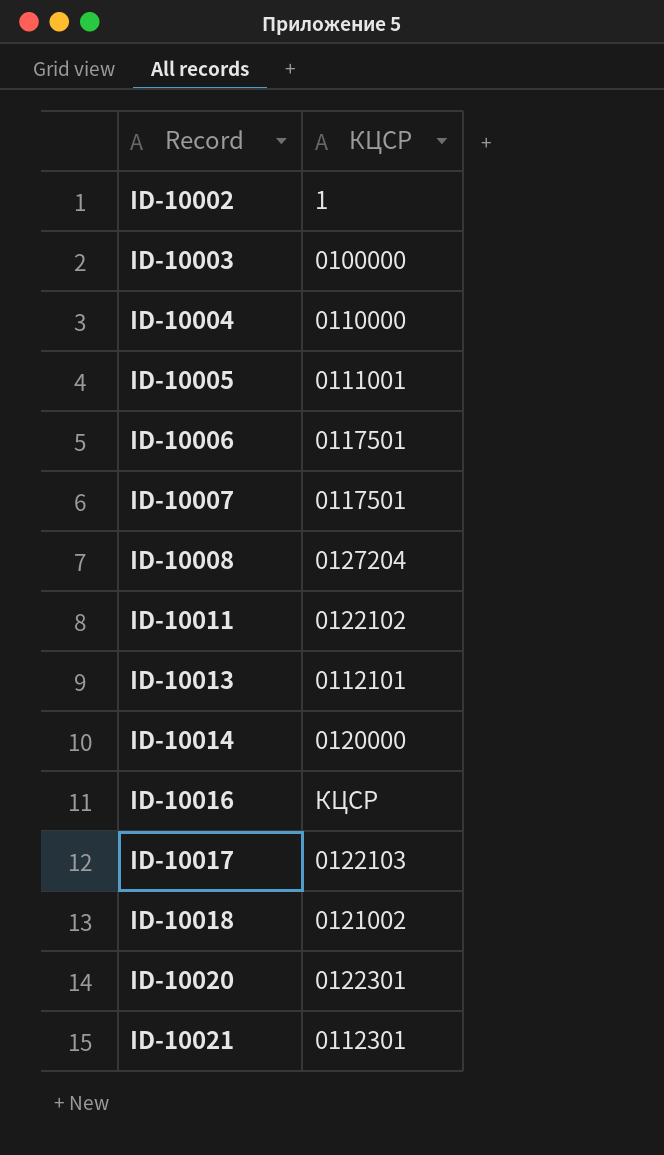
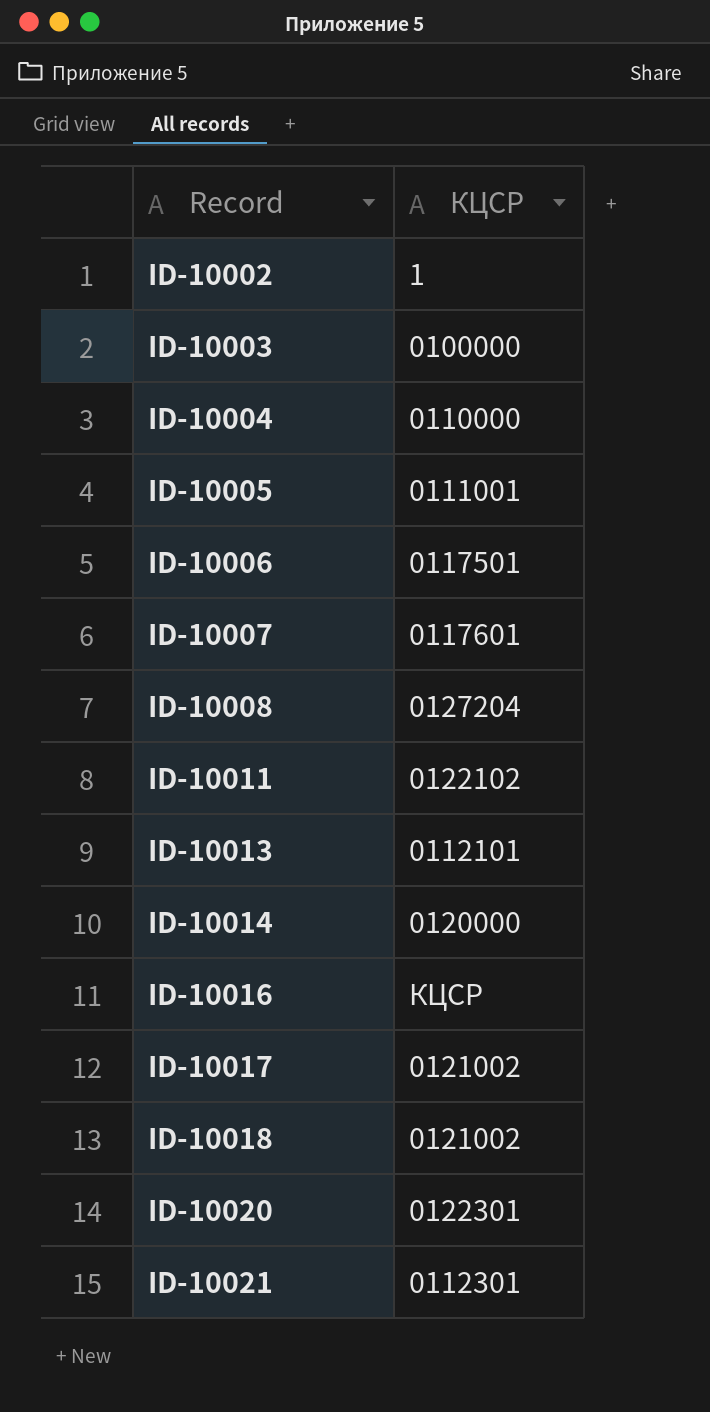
ID-10007 | КЦСР: 0117501 -> 0117601
ID-10017 | КЦСР: 0122103 -> 0121002

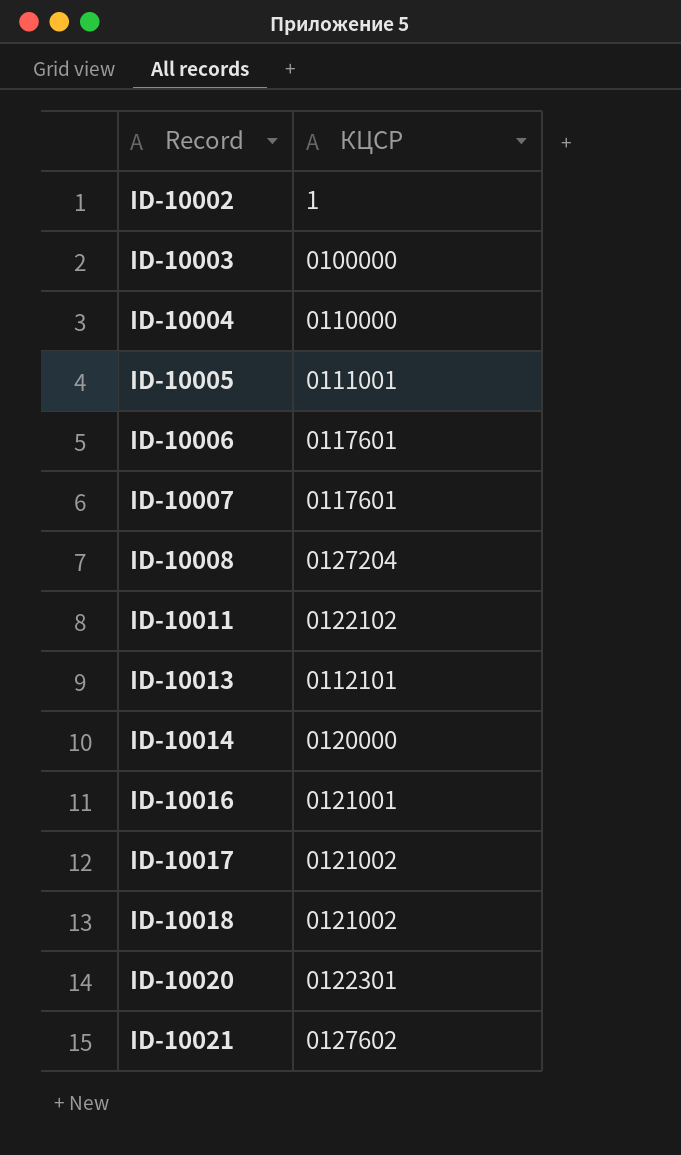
ID-10006 | КЦСР: 0117501 -> 0117601
ID-10016 | КЦСР: КЦСР -> 0121001
ID-10021 | КЦСР: 0112301 -> 0127602

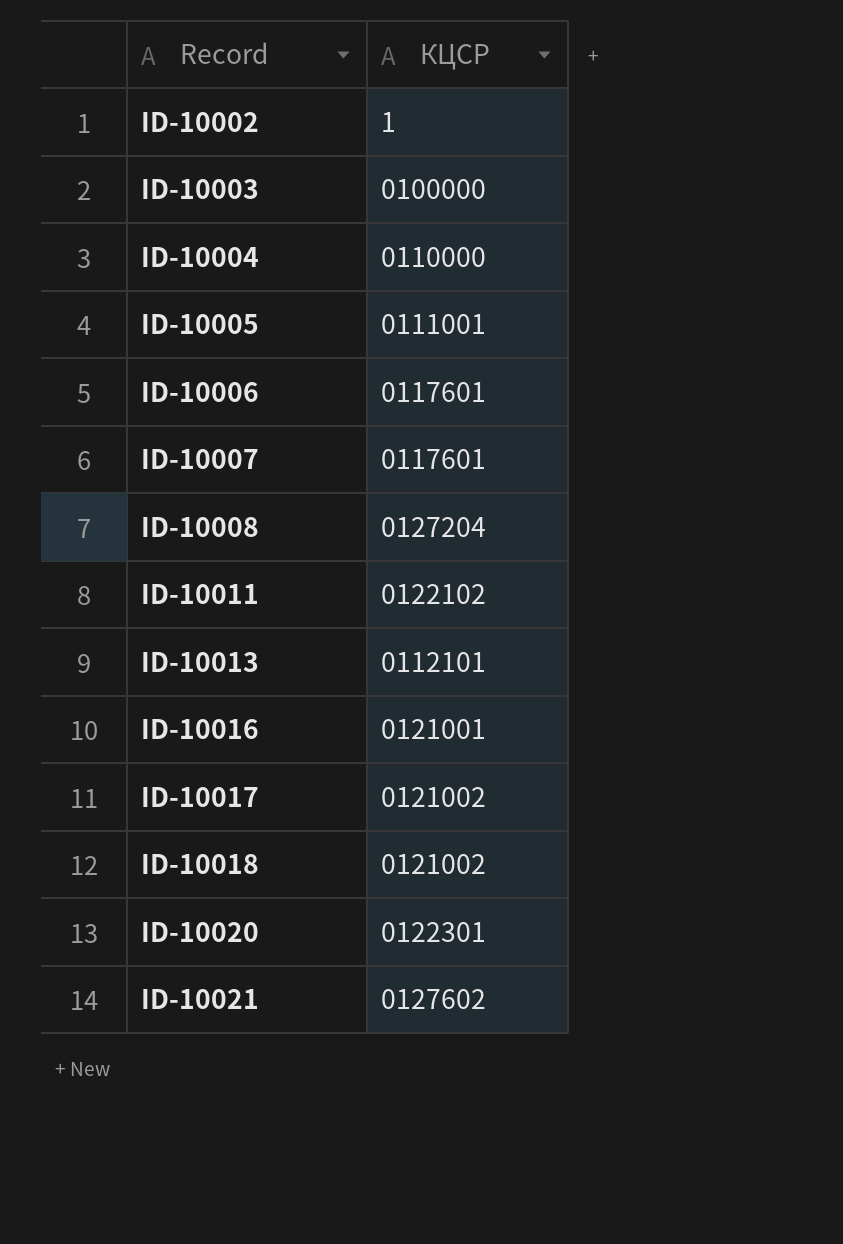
row ID-10014: 0120000 -> none

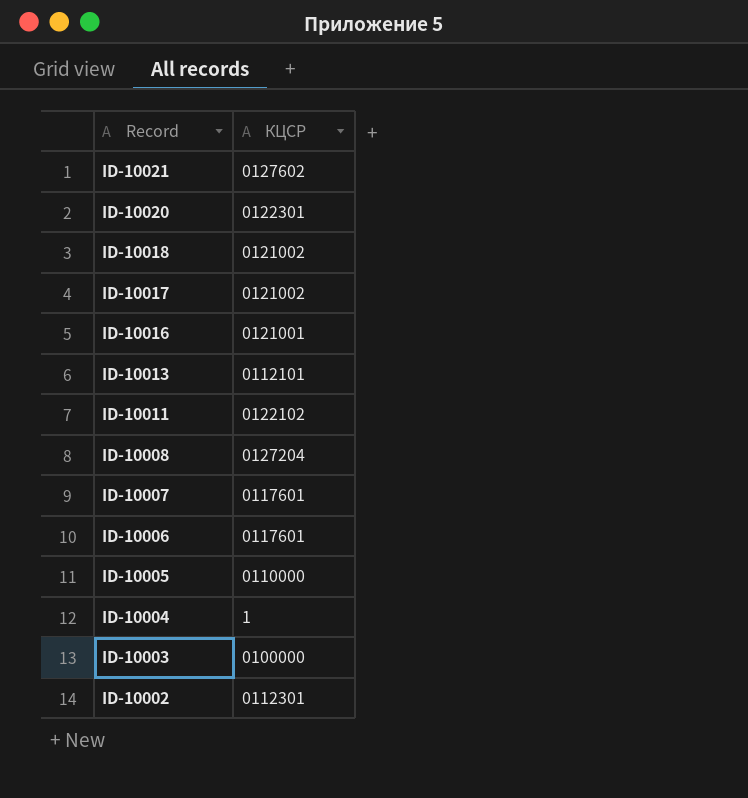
row order: Record ascending -> Record descending
ID-10005 | КЦСР: 0111001 -> 0110000
ID-10004 | КЦСР: 0110000 -> 1
ID-10002 | КЦСР: 1 -> 0112301

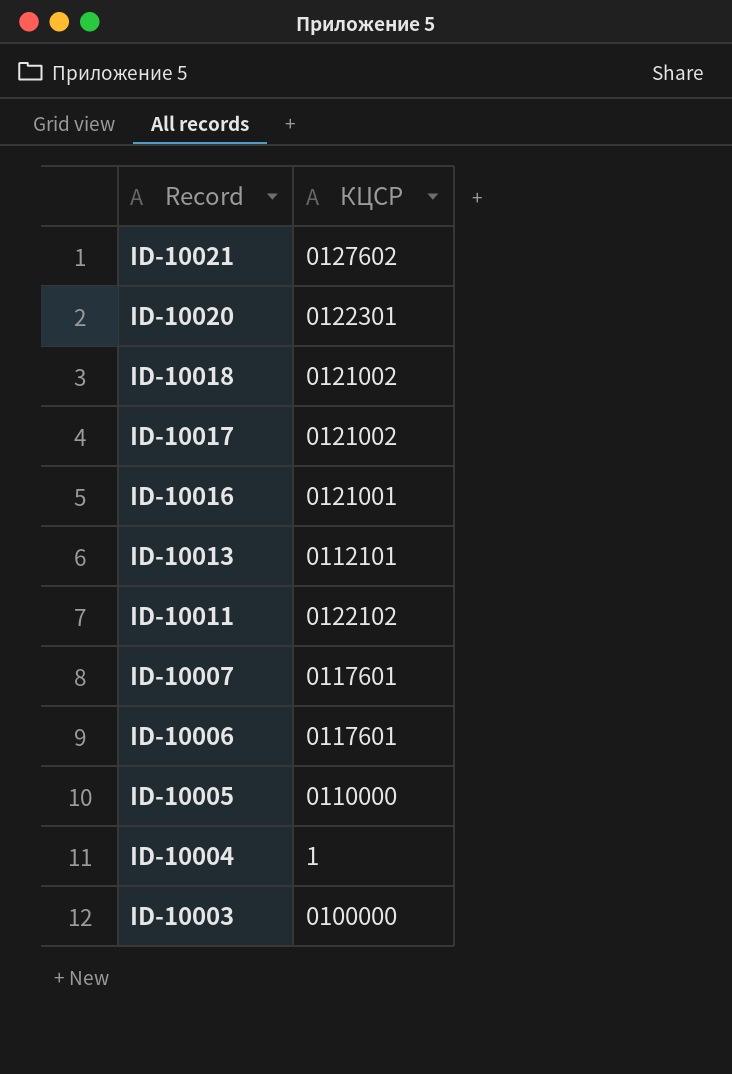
row ID-10008: 0127204 -> none
row ID-10002: 0112301 -> none

